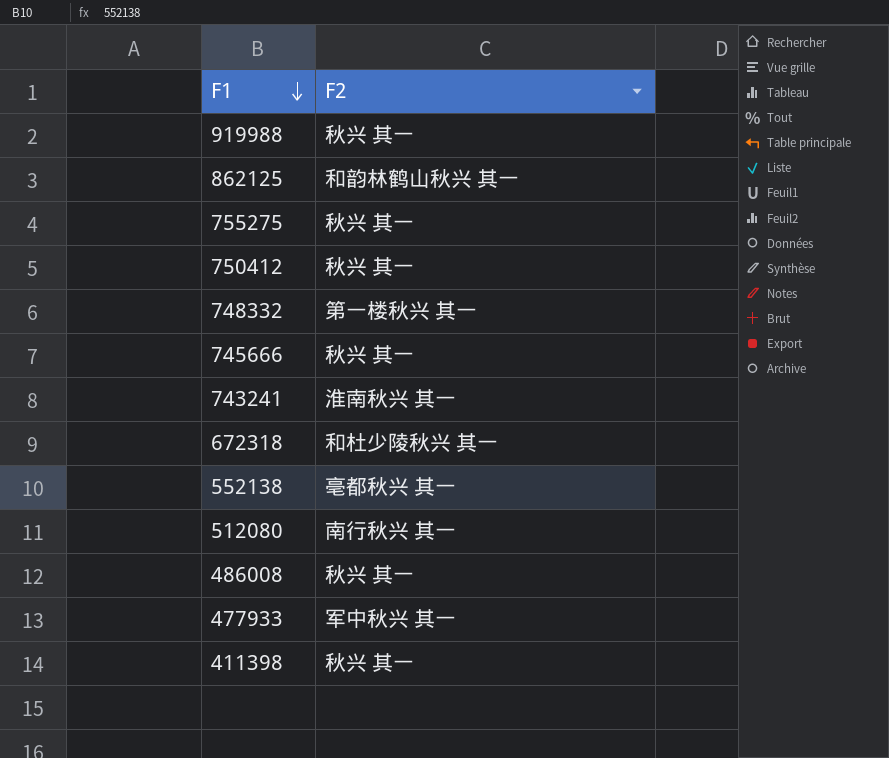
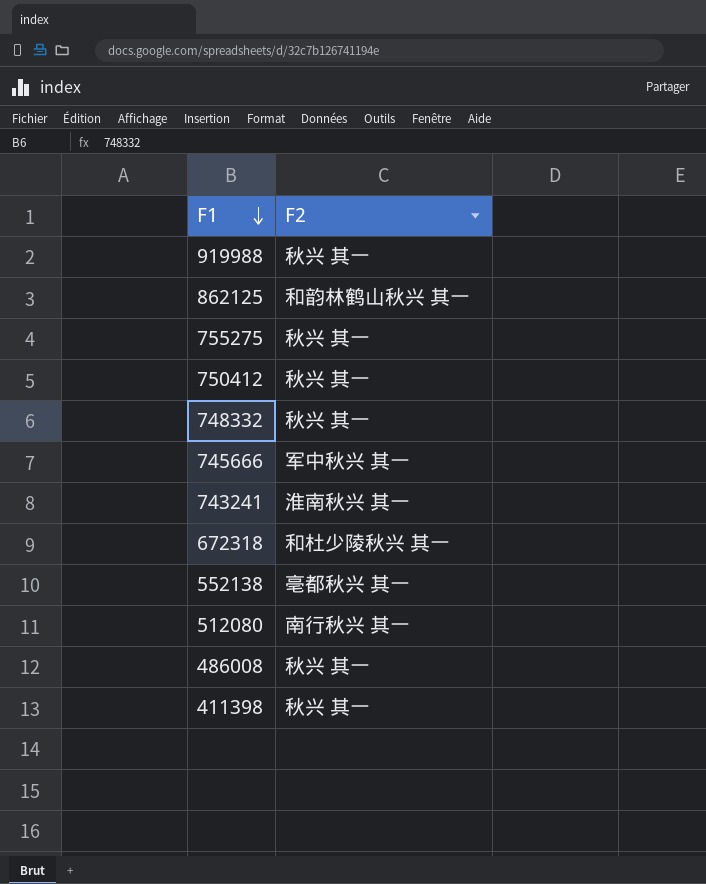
row 477933: 军中秋兴 其一 -> none
748332 | F2: 第一楼秋兴 其一 -> 秋兴 其一
745666 | F2: 秋兴 其一 -> 军中秋兴 其一

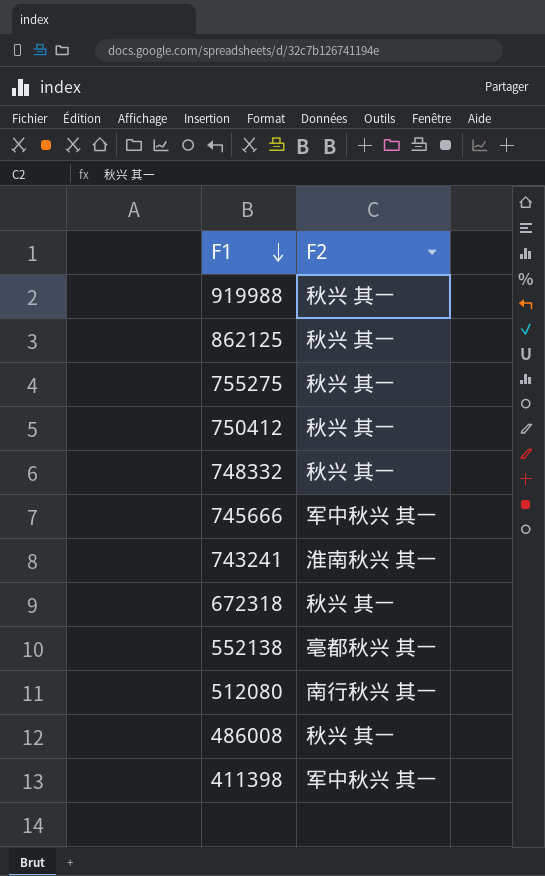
862125 | F2: 和韵林鹤山秋兴 其一 -> 秋兴 其一
672318 | F2: 和杜少陵秋兴 其一 -> 秋兴 其一
411398 | F2: 秋兴 其一 -> 军中秋兴 其一

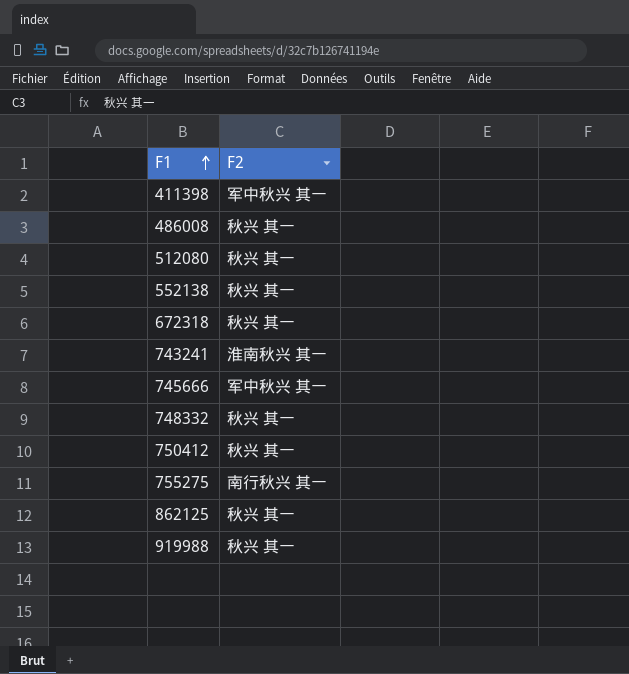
row order: F1 descending -> F1 ascending
512080 | F2: 南行秋兴 其一 -> 秋兴 其一
552138 | F2: 亳都秋兴 其一 -> 秋兴 其一
755275 | F2: 秋兴 其一 -> 南行秋兴 其一

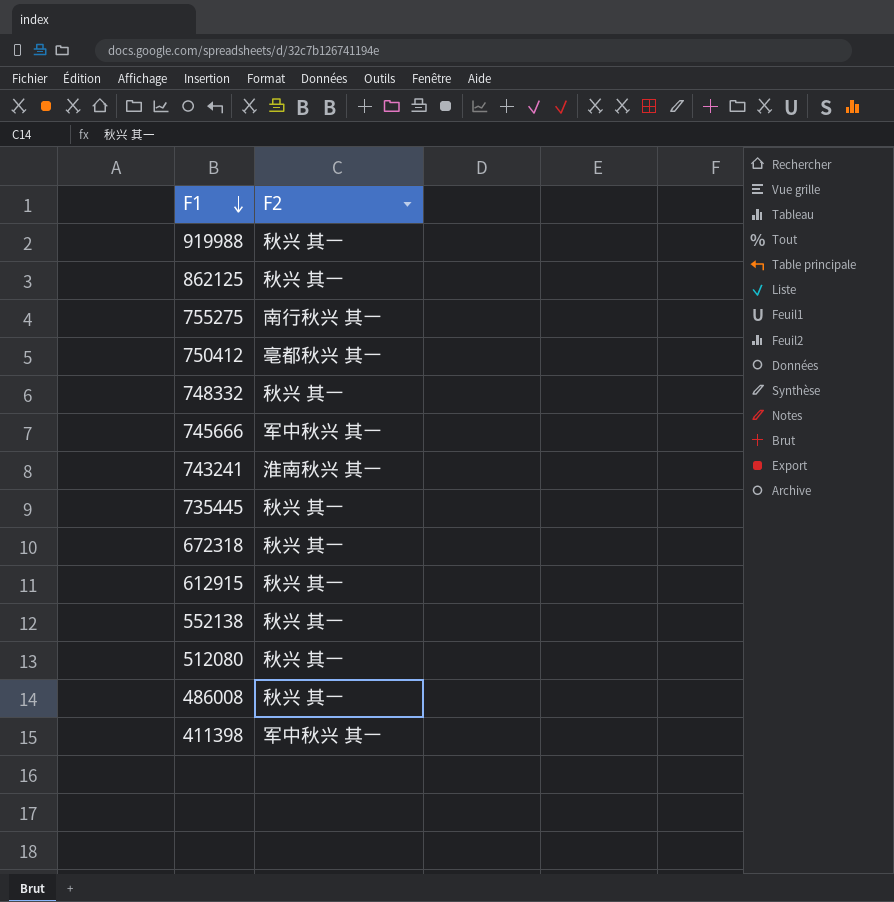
row order: F1 ascending -> F1 descending
750412 | F2: 秋兴 其一 -> 亳都秋兴 其一
row 735445: none -> 秋兴 其一
row 612915: none -> 秋兴 其一

